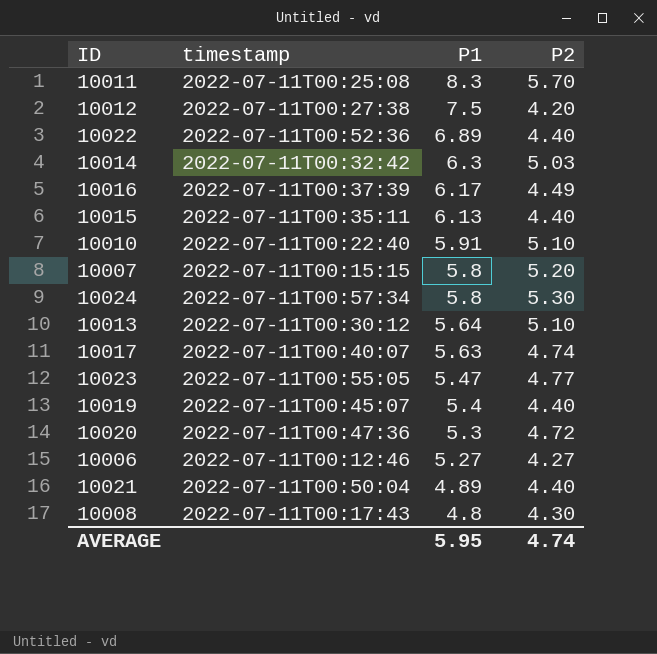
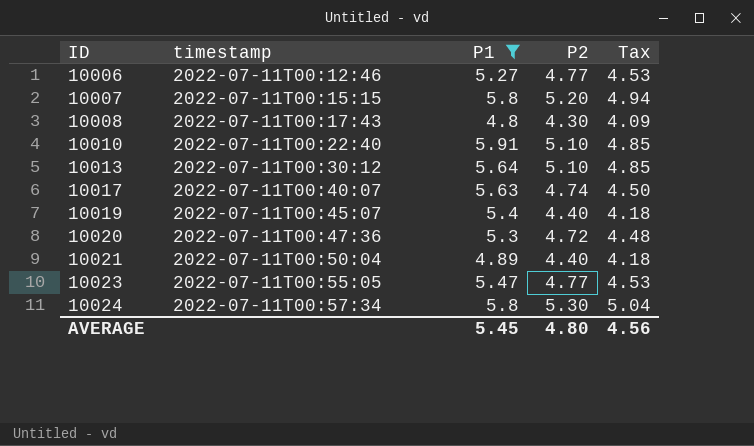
filter: none -> P1 <= 5.91
row order: P1 descending -> ID ascending
column Tax | formula: none -> [P2] * 0.95
10006 | P2: 4.27 -> 4.77
AVERAGE | P1: 5.95 -> 5.45
AVERAGE | P2: 4.74 -> 4.80

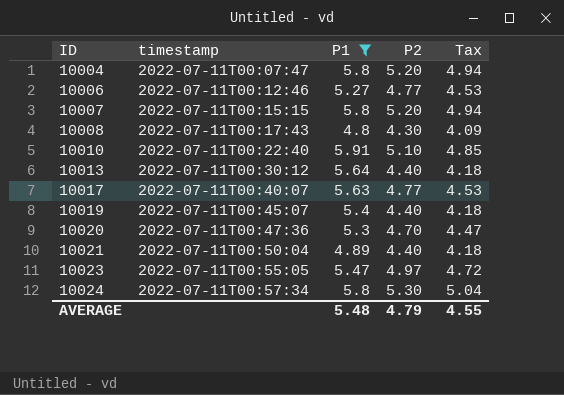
row 10004: none -> 2022-07-11T00:07:47 | 5.8 | 5.20 | 4.94
10013 | P2: 5.10 -> 4.40
10013 | Tax: 4.85 -> 4.18
10017 | P2: 4.74 -> 4.77
10017 | Tax: 4.50 -> 4.53
10020 | P2: 4.72 -> 4.70
10020 | Tax: 4.48 -> 4.47
10023 | P2: 4.77 -> 4.97
10023 | Tax: 4.53 -> 4.72
AVERAGE | P1: 5.45 -> 5.48
AVERAGE | P2: 4.80 -> 4.79
AVERAGE | Tax: 4.56 -> 4.55

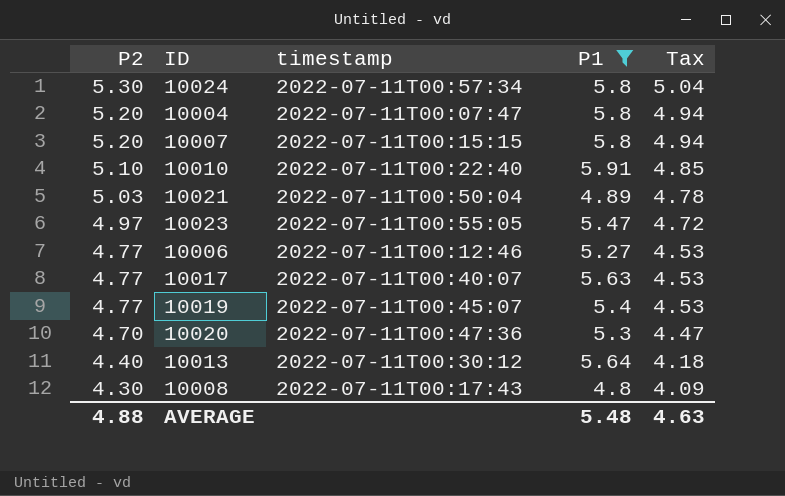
row order: ID ascending -> P2 descending
column P2 | position: 4 -> 1
10021 | P2: 4.40 -> 5.03
10021 | Tax: 4.18 -> 4.78
10019 | P2: 4.40 -> 4.77
10019 | Tax: 4.18 -> 4.53
AVERAGE | P2: 4.79 -> 4.88
AVERAGE | Tax: 4.55 -> 4.63

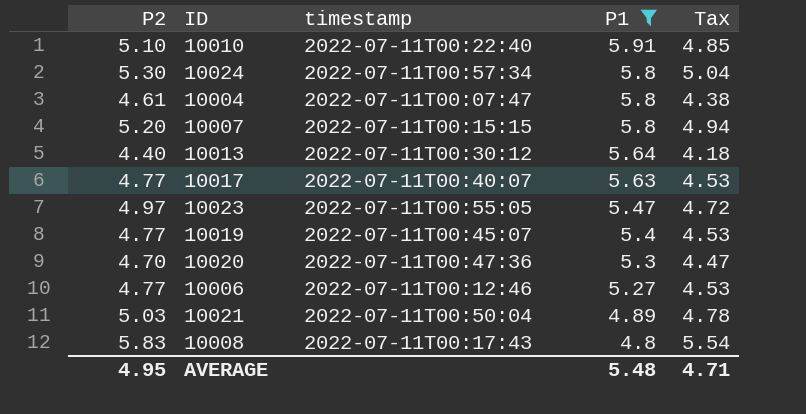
row order: P2 descending -> P1 descending
10004 | P2: 5.20 -> 4.61
10004 | Tax: 4.94 -> 4.38
10008 | P2: 4.30 -> 5.83
10008 | Tax: 4.09 -> 5.54
AVERAGE | P2: 4.88 -> 4.95
AVERAGE | Tax: 4.63 -> 4.71

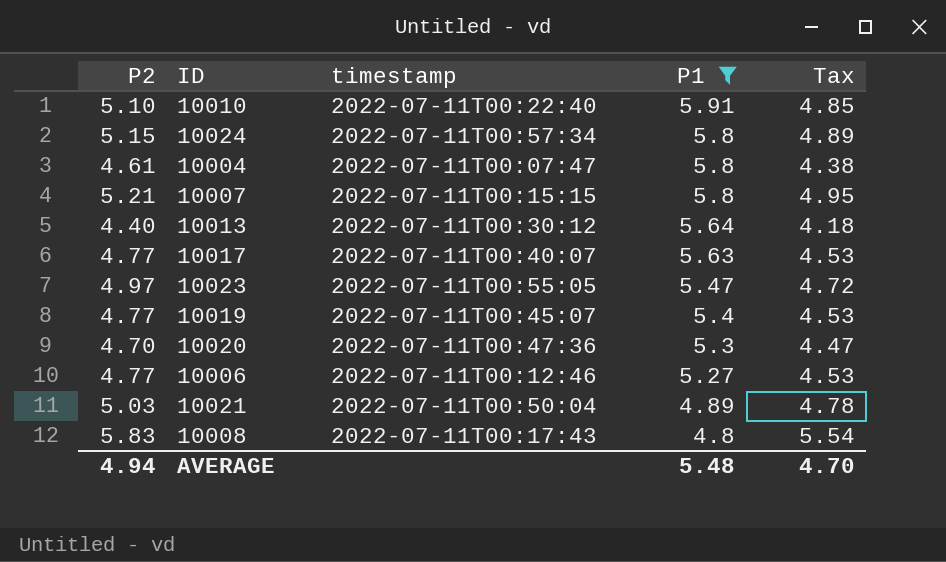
10024 | P2: 5.30 -> 5.15
10024 | Tax: 5.04 -> 4.89
10007 | P2: 5.20 -> 5.21
10007 | Tax: 4.94 -> 4.95
AVERAGE | P2: 4.95 -> 4.94
AVERAGE | Tax: 4.71 -> 4.70

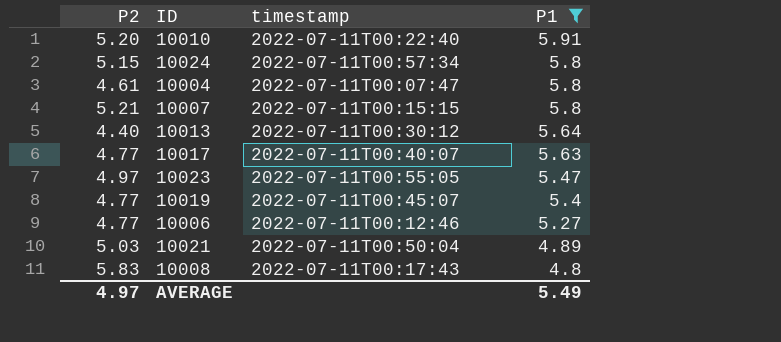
column Tax | formula: [P2] * 0.95 -> none
row 10020: 4.70 | 2022-07-11T00:47:36 | 5.3 | 4.47 -> none
10010 | P2: 5.10 -> 5.20
AVERAGE | P2: 4.94 -> 4.97
AVERAGE | P1: 5.48 -> 5.49

